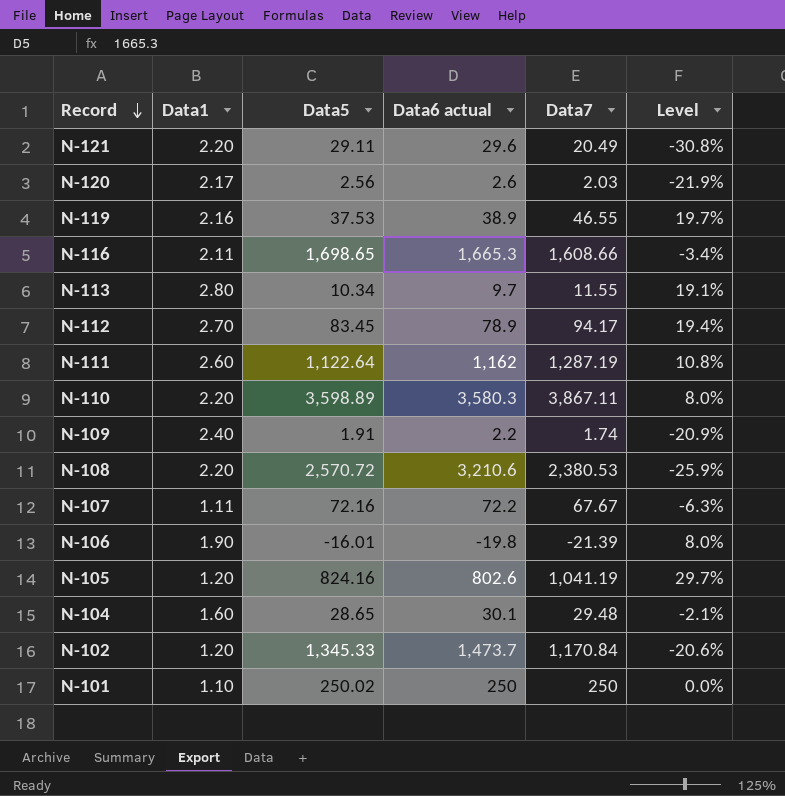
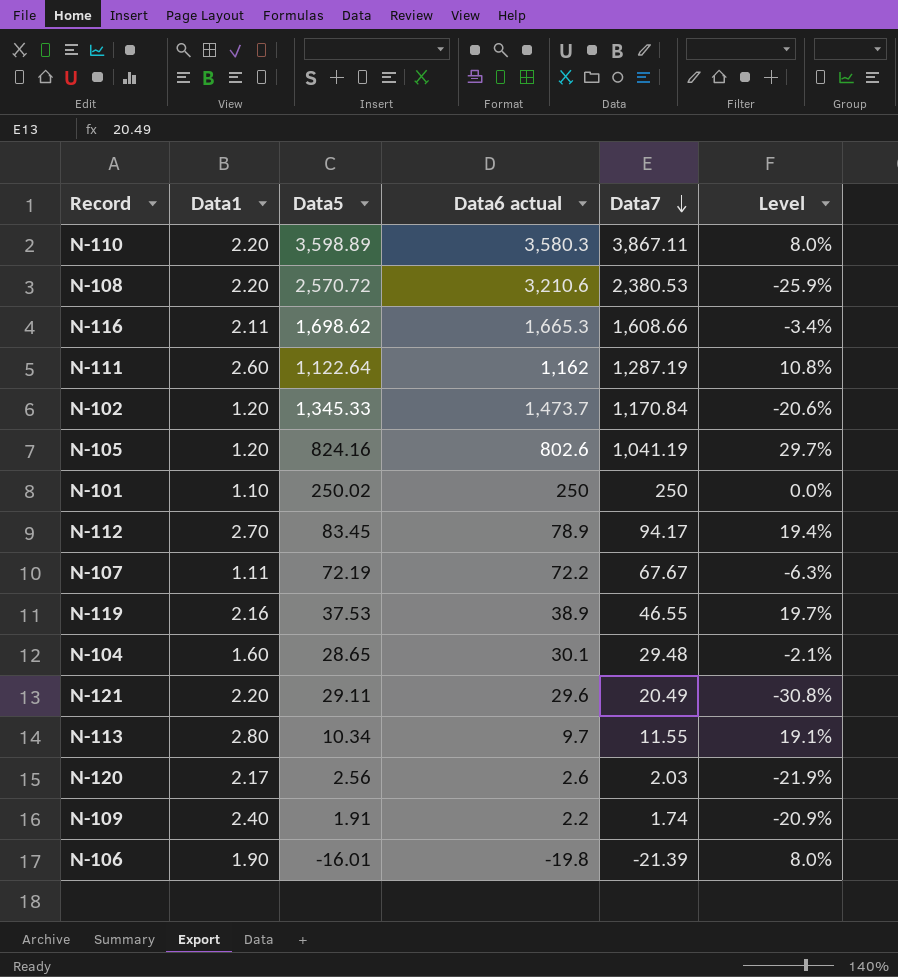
row order: Record descending -> Data7 descending
N-116 | Data5: 1,698.65 -> 1,698.62
N-107 | Data5: 72.16 -> 72.19

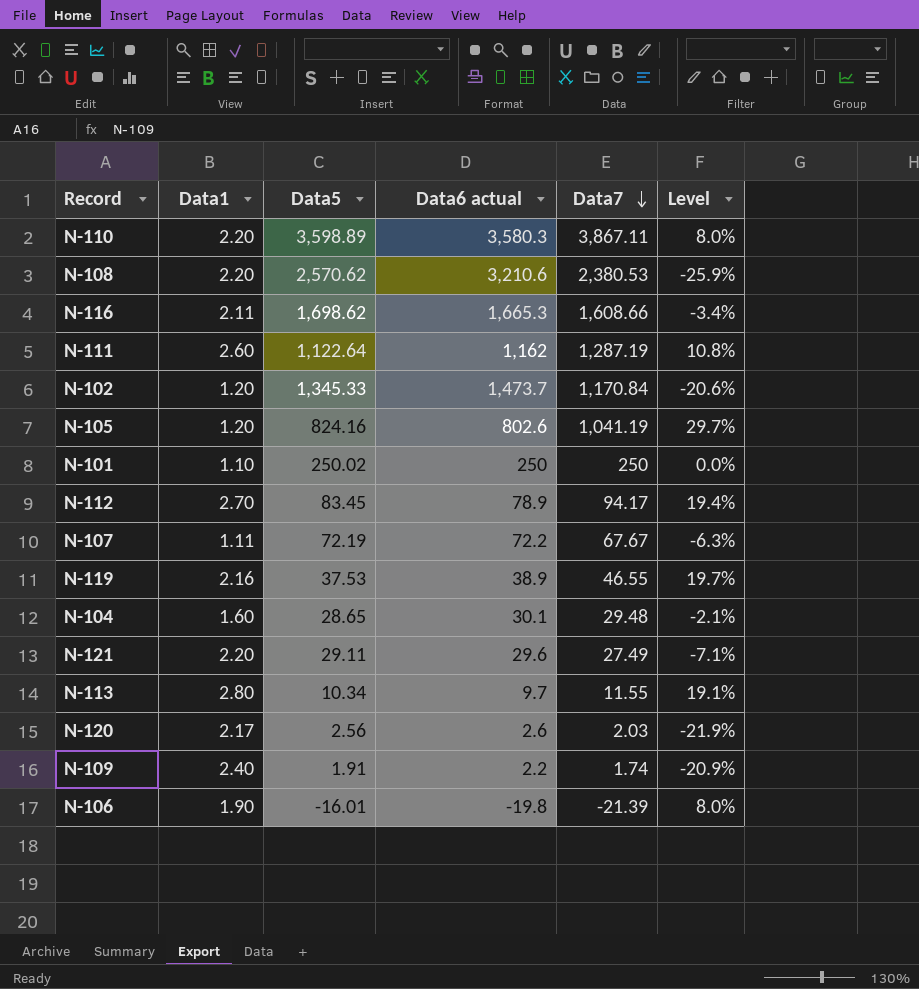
N-108 | Data5: 2,570.72 -> 2,570.62
N-121 | Data7: 20.49 -> 27.49
N-121 | Level: -30.8% -> -7.1%

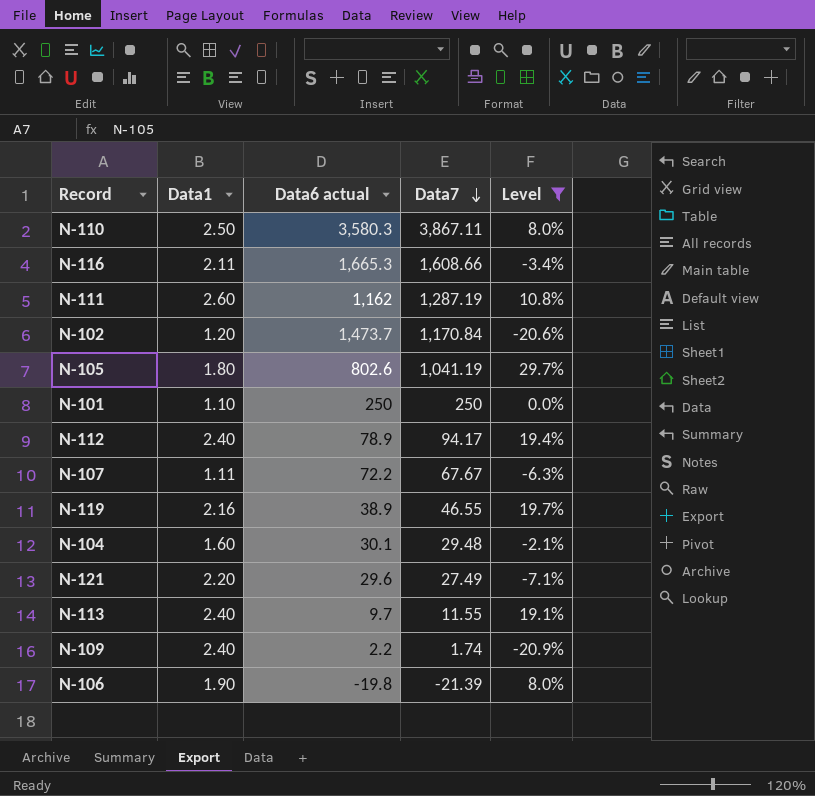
filter: none -> Level >= -20.9%
column Data5 | position: 3 -> none
N-110 | Data1: 2.20 -> 2.50
N-105 | Data1: 1.20 -> 1.80
N-112 | Data1: 2.70 -> 2.40
N-113 | Data1: 2.80 -> 2.40

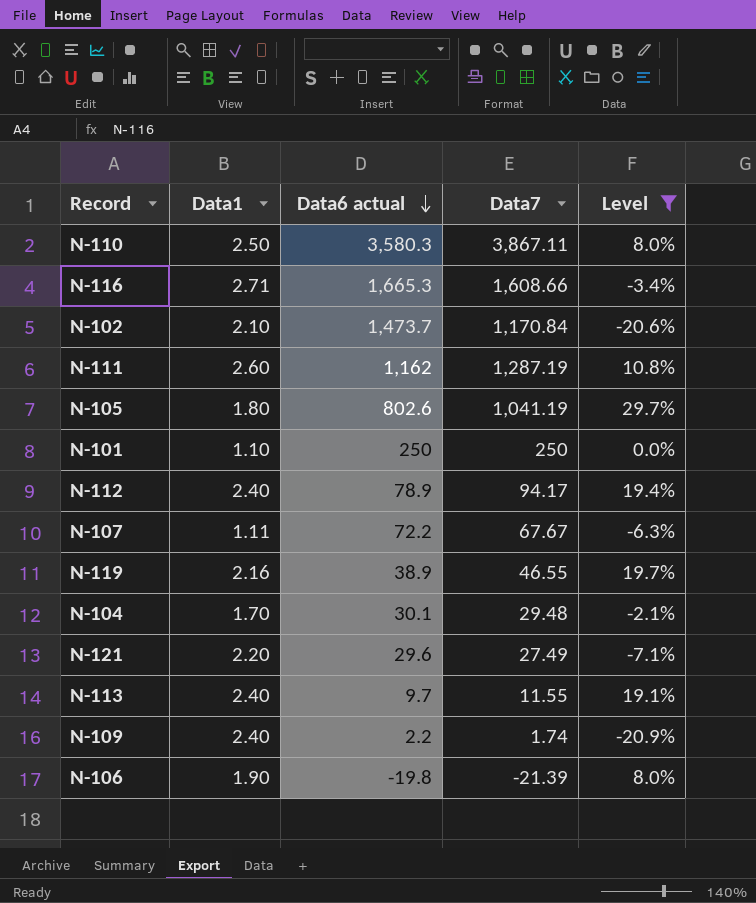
row order: Data7 descending -> Data6 actual descending
N-116 | Data1: 2.11 -> 2.71
N-102 | Data1: 1.20 -> 2.10
N-104 | Data1: 1.60 -> 1.70

